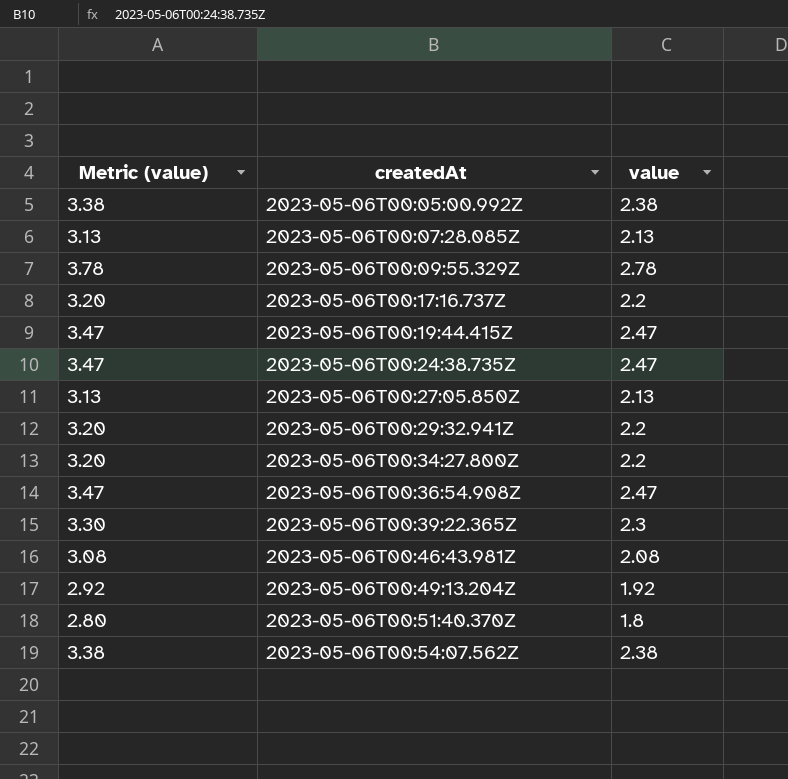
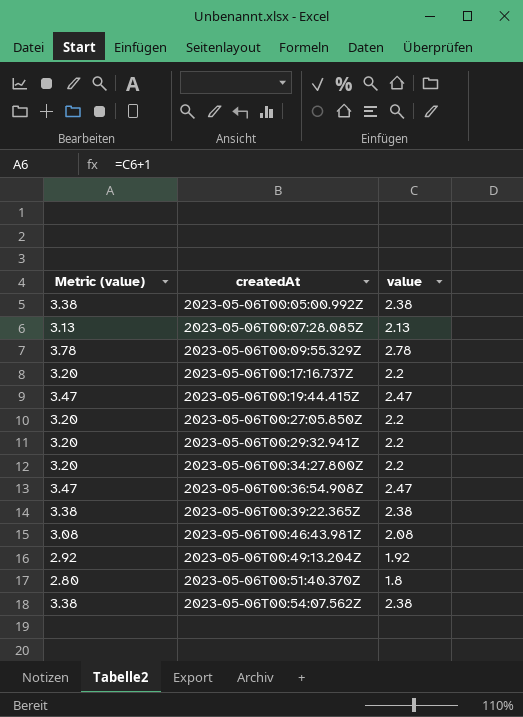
row 2023-05-06T00:24:38.735Z: 3.47 | 2.47 -> none
2023-05-06T00:27:05.850Z | Metric (value): 3.13 -> 3.20
2023-05-06T00:27:05.850Z | value: 2.13 -> 2.2
2023-05-06T00:39:22.365Z | Metric (value): 3.30 -> 3.38
2023-05-06T00:39:22.365Z | value: 2.3 -> 2.38

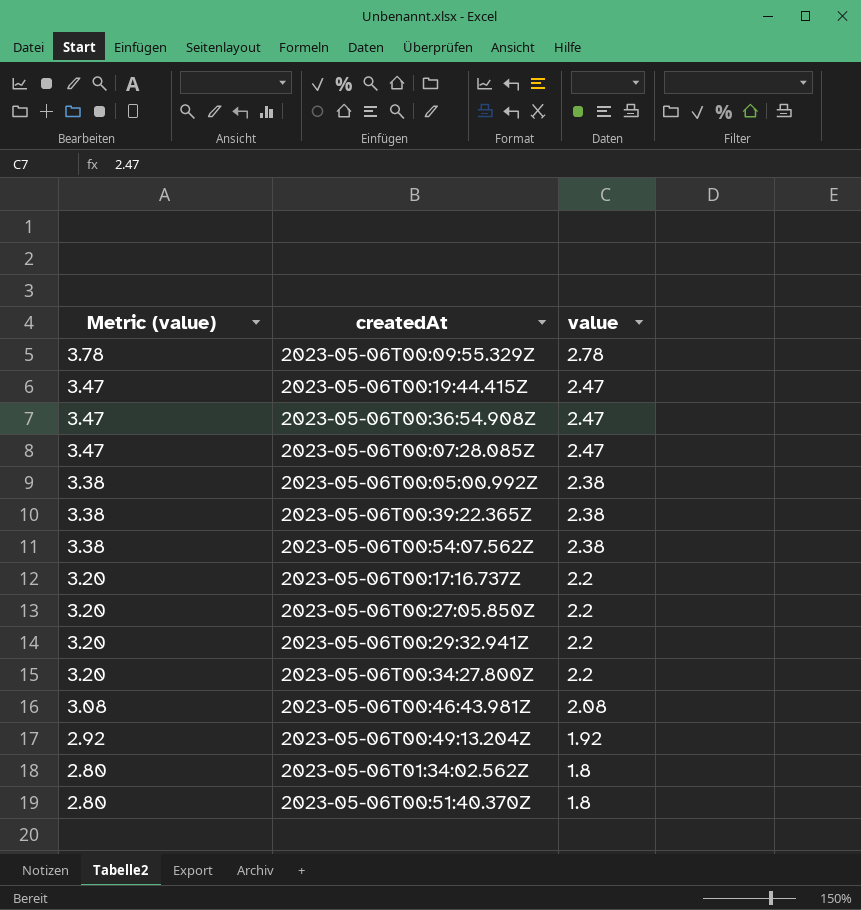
row order: createdAt ascending -> Metric (value) descending
2023-05-06T00:07:28.085Z | Metric (value): 3.13 -> 3.47
2023-05-06T00:07:28.085Z | value: 2.13 -> 2.47
row 2023-05-06T01:34:02.562Z: none -> 2.80 | 1.8

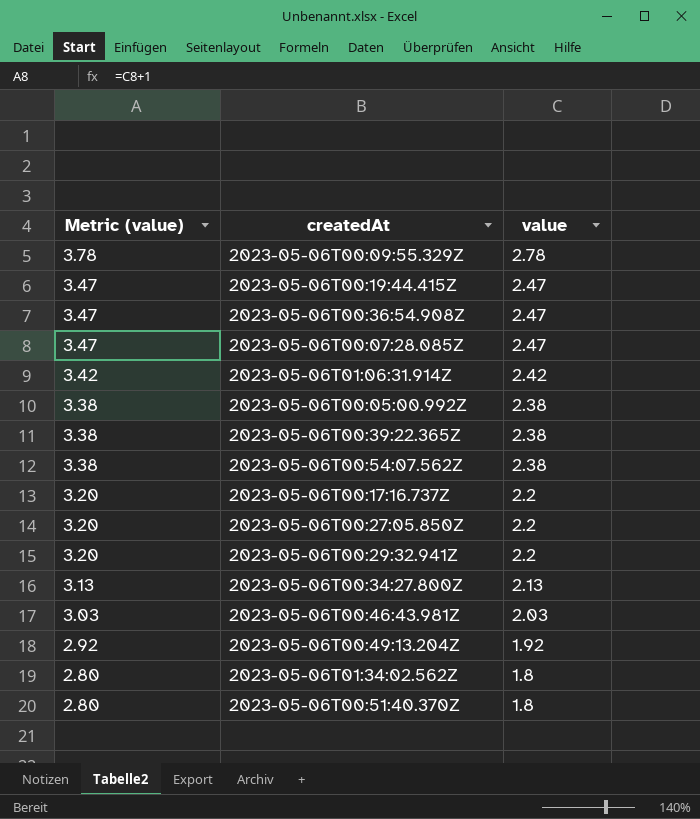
row 2023-05-06T01:06:31.914Z: none -> 3.42 | 2.42
2023-05-06T00:34:27.800Z | Metric (value): 3.20 -> 3.13
2023-05-06T00:34:27.800Z | value: 2.2 -> 2.13
2023-05-06T00:46:43.981Z | Metric (value): 3.08 -> 3.03
2023-05-06T00:46:43.981Z | value: 2.08 -> 2.03

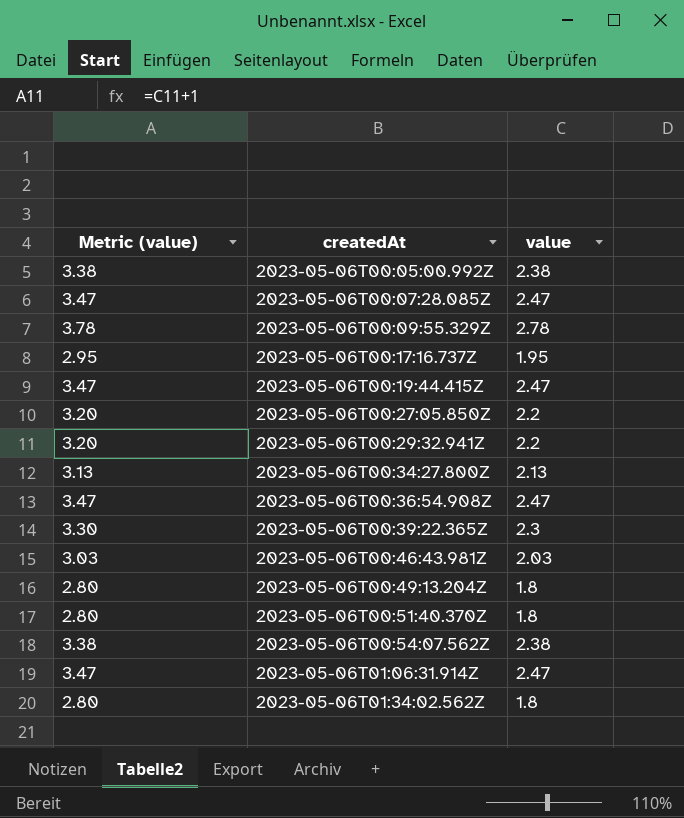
row order: Metric (value) descending -> createdAt ascending
2023-05-06T00:17:16.737Z | Metric (value): 3.20 -> 2.95
2023-05-06T00:17:16.737Z | value: 2.2 -> 1.95
2023-05-06T00:39:22.365Z | Metric (value): 3.38 -> 3.30
2023-05-06T00:39:22.365Z | value: 2.38 -> 2.3
2023-05-06T00:49:13.204Z | Metric (value): 2.92 -> 2.80
2023-05-06T00:49:13.204Z | value: 1.92 -> 1.8
2023-05-06T01:06:31.914Z | Metric (value): 3.42 -> 3.47
2023-05-06T01:06:31.914Z | value: 2.42 -> 2.47

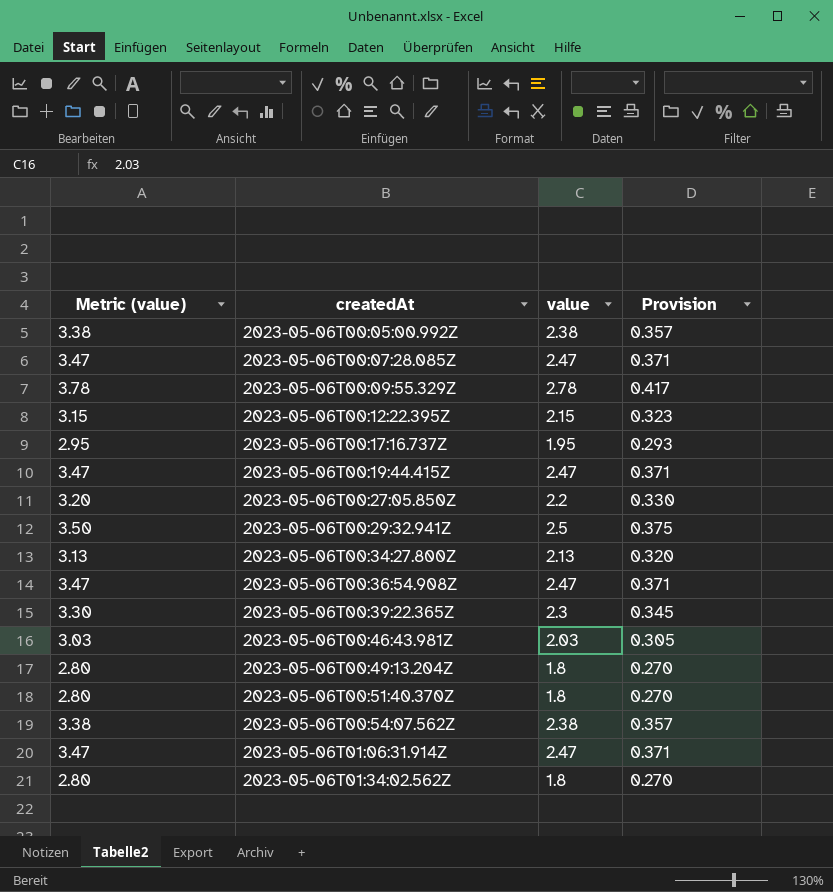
column Provision | formula: none -> [value] * 0.15
row 2023-05-06T00:12:22.395Z: none -> 3.15 | 2.15 | 0.323
2023-05-06T00:29:32.941Z | Metric (value): 3.20 -> 3.50
2023-05-06T00:29:32.941Z | value: 2.2 -> 2.5

